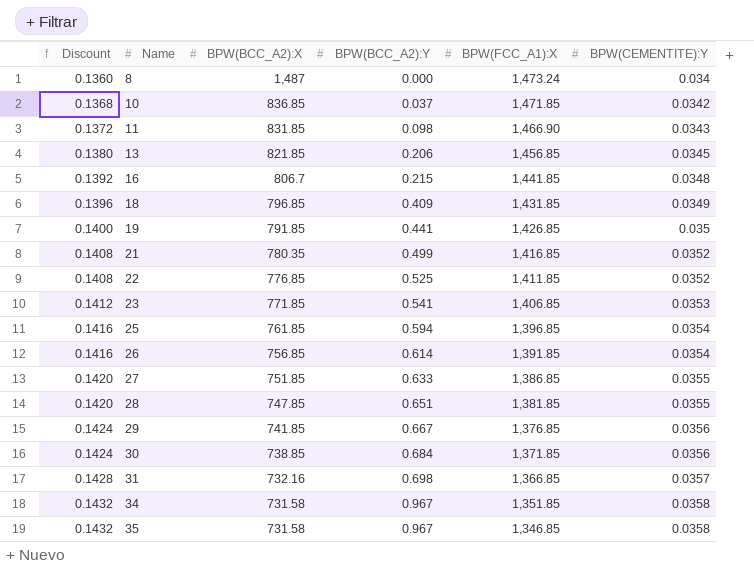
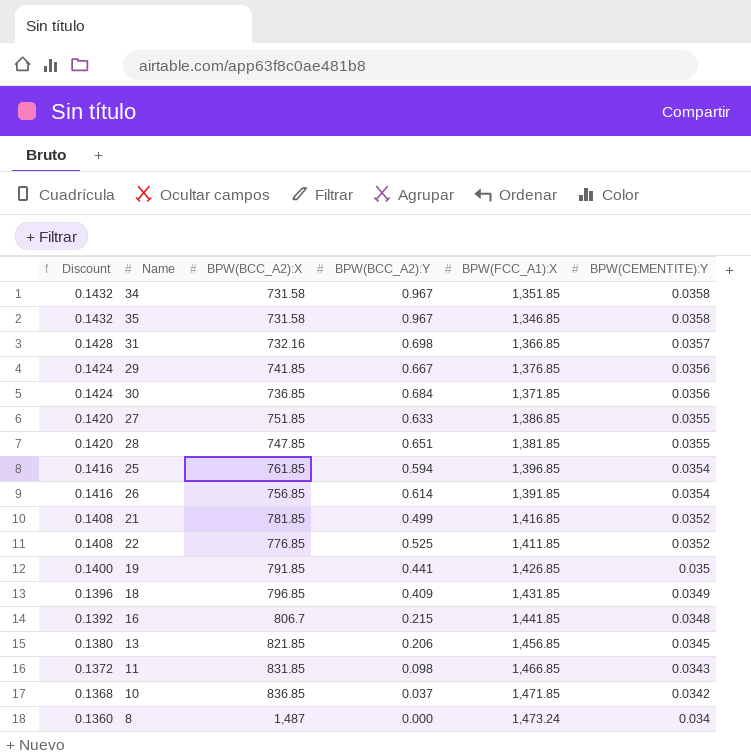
row order: Discount ascending -> Discount descending
row 23: 0.1412 | 771.85 | 0.541 | 1,406.85 | 0.0353 -> none
30 | BPW(BCC_A2):X: 738.85 -> 736.85
21 | BPW(BCC_A2):X: 780.35 -> 781.85
11 | BPW(FCC_A1):X: 1,466.90 -> 1,466.85

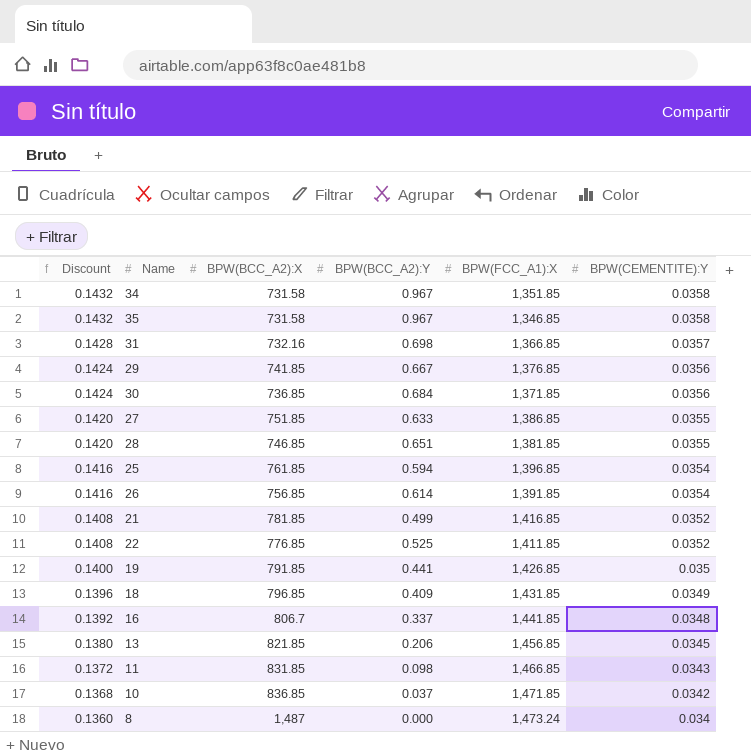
28 | BPW(BCC_A2):X: 747.85 -> 746.85
16 | BPW(BCC_A2):Y: 0.215 -> 0.337

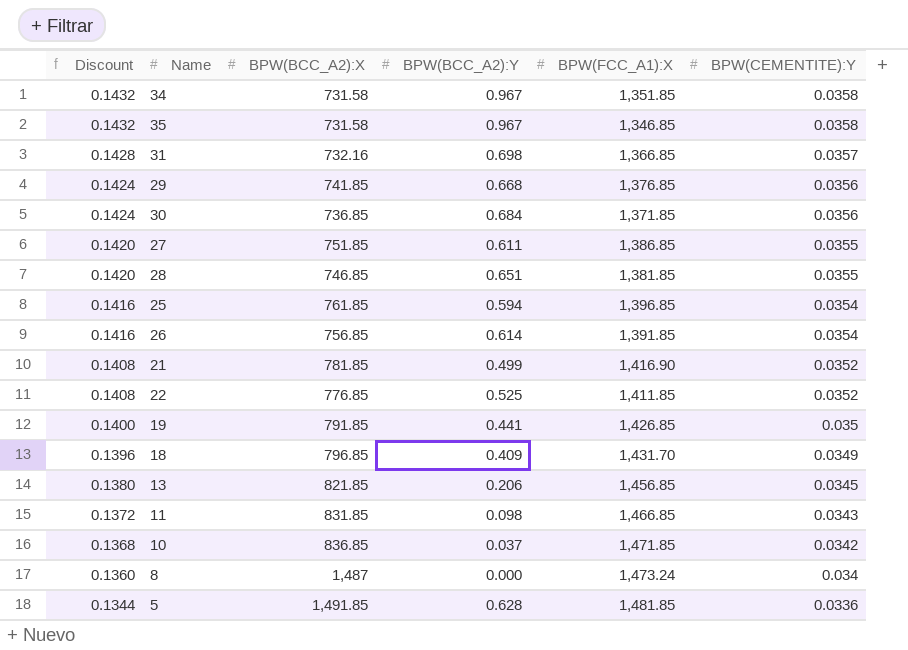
row 16: 0.1392 | 806.7 | 0.337 | 1,441.85 | 0.0348 -> none
29 | BPW(BCC_A2):Y: 0.667 -> 0.668
27 | BPW(BCC_A2):Y: 0.633 -> 0.611
21 | BPW(FCC_A1):X: 1,416.85 -> 1,416.90
18 | BPW(FCC_A1):X: 1,431.85 -> 1,431.70
row 5: none -> 0.1344 | 1,491.85 | 0.628 | 1,481.85 | 0.0336

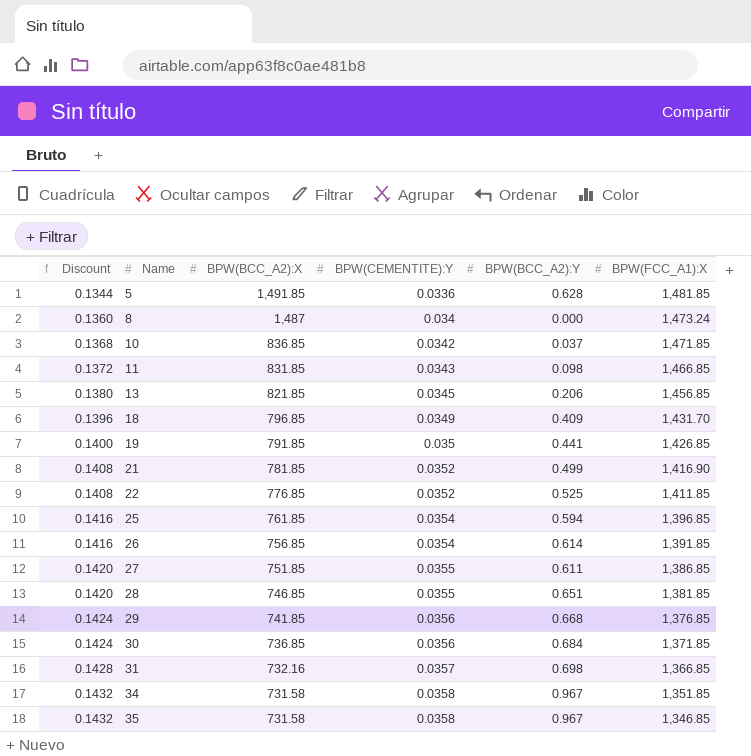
row order: Discount descending -> Discount ascending
column BPW(CEMENTITE):Y | position: 6 -> 4

